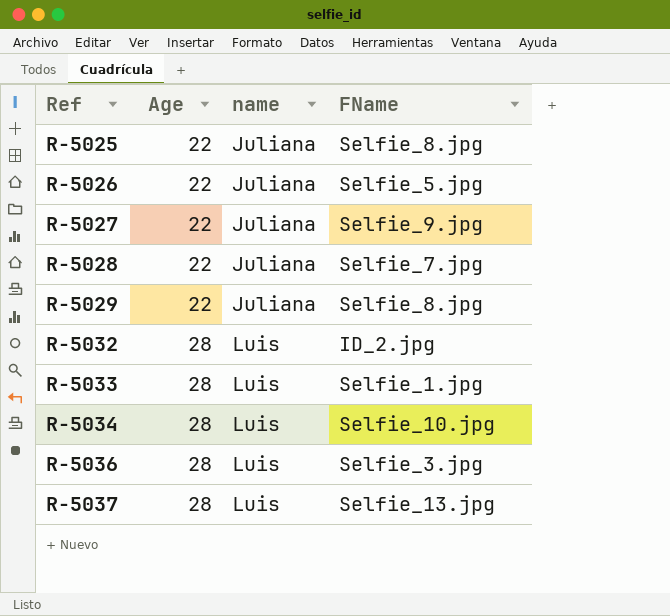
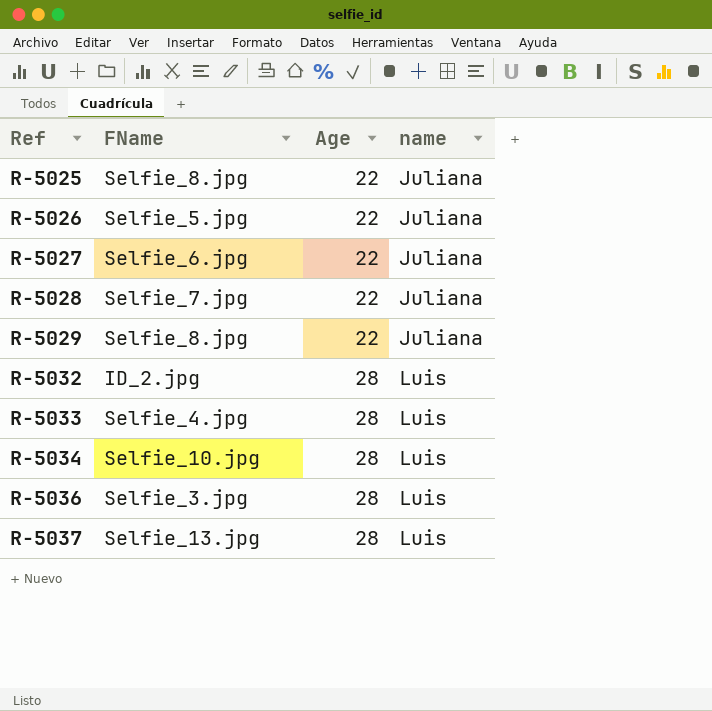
column FName | position: 4 -> 2
R-5027 | FName: Selfie_9.jpg -> Selfie_6.jpg
R-5033 | FName: Selfie_1.jpg -> Selfie_4.jpg

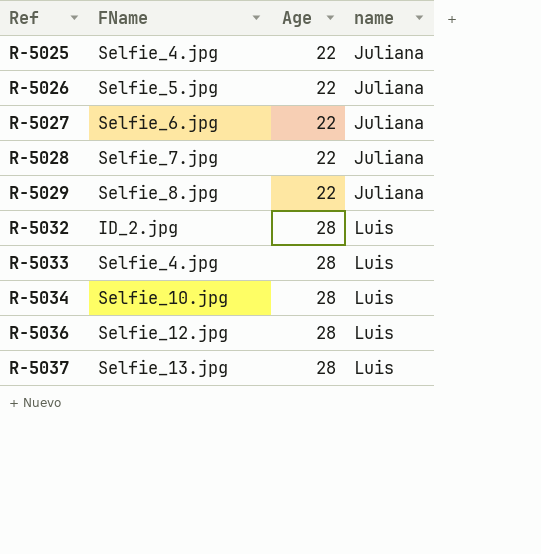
R-5025 | FName: Selfie_8.jpg -> Selfie_4.jpg
R-5036 | FName: Selfie_3.jpg -> Selfie_12.jpg

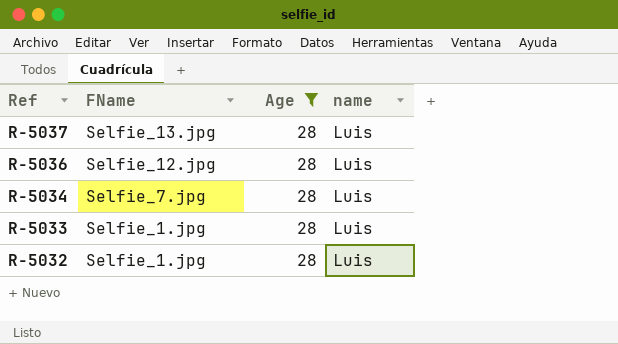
filter: none -> Age = 28
row order: Ref ascending -> Ref descending
R-5034 | FName: Selfie_10.jpg -> Selfie_7.jpg
R-5033 | FName: Selfie_4.jpg -> Selfie_1.jpg
R-5032 | FName: ID_2.jpg -> Selfie_1.jpg

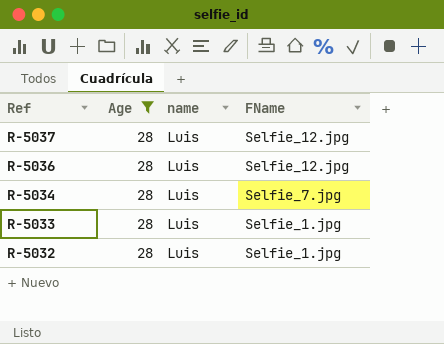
column FName | position: 2 -> 4
R-5037 | FName: Selfie_13.jpg -> Selfie_12.jpg

